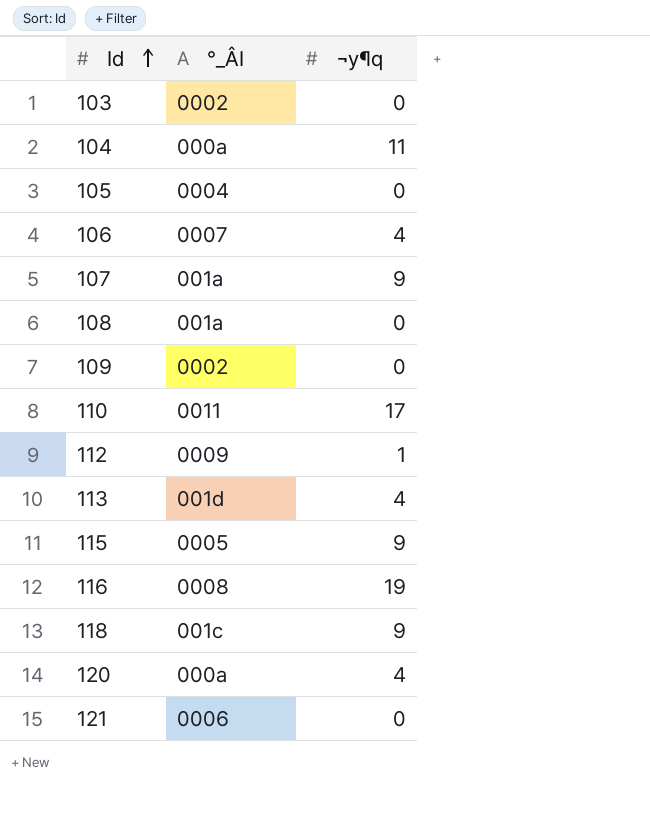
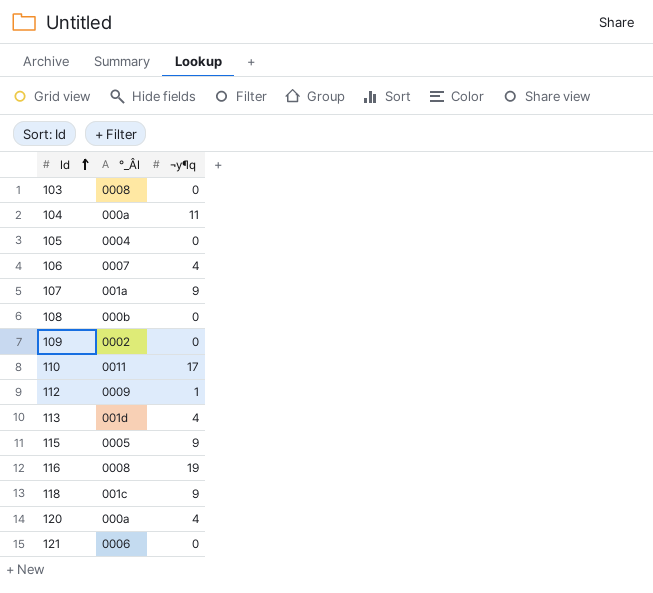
103 | °_ÂI: 0002 -> 0008
108 | °_ÂI: 001a -> 000b

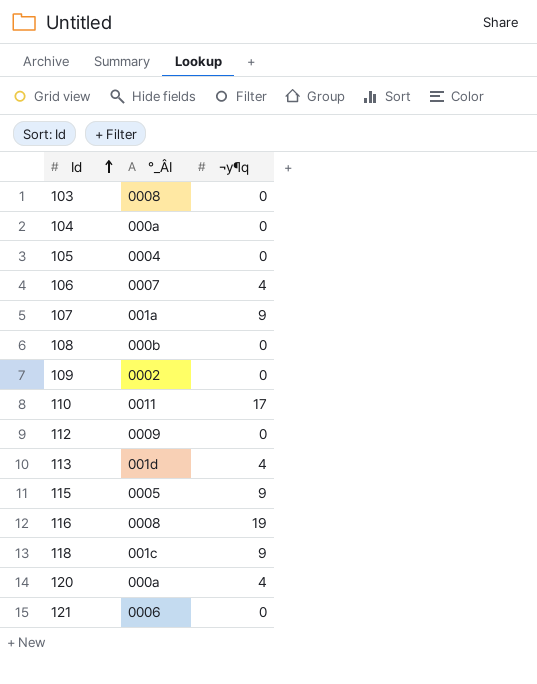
104 | ¬y¶q: 11 -> 0
112 | ¬y¶q: 1 -> 0

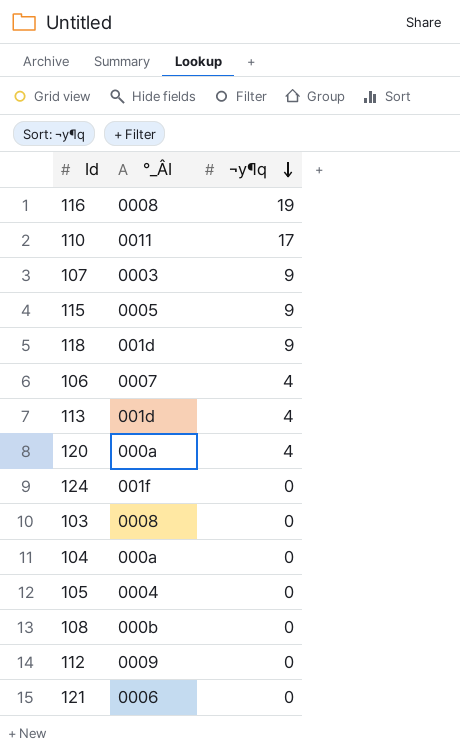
row order: Id ascending -> ¬y¶q descending
row 109: 0002 | 0 -> none
107 | °_ÂI: 001a -> 0003
118 | °_ÂI: 001c -> 001d
row 124: none -> 001f | 0

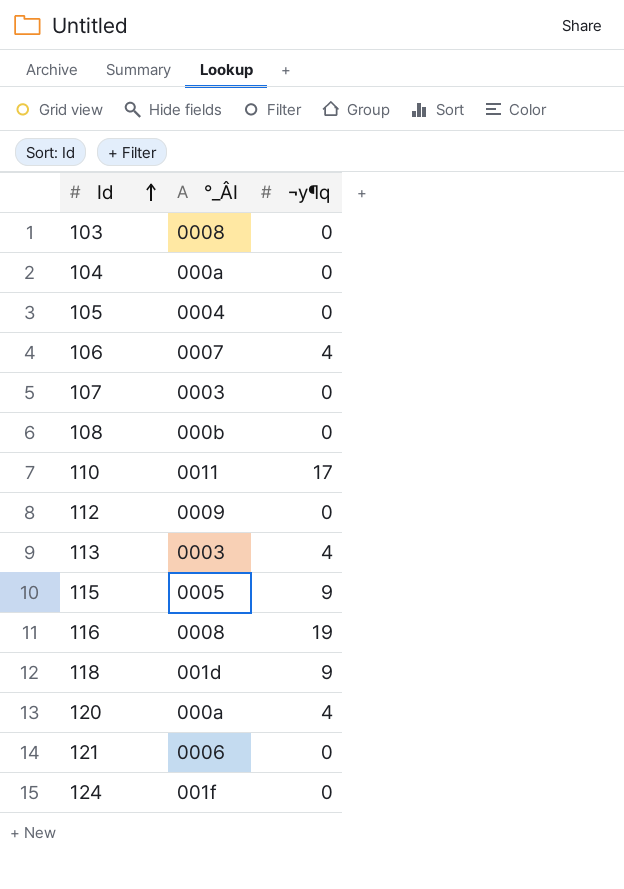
row order: ¬y¶q descending -> Id ascending
107 | ¬y¶q: 9 -> 0
113 | °_ÂI: 001d -> 0003

